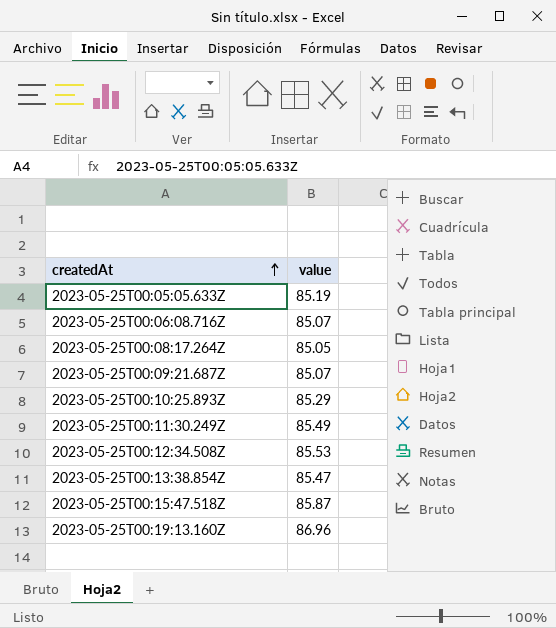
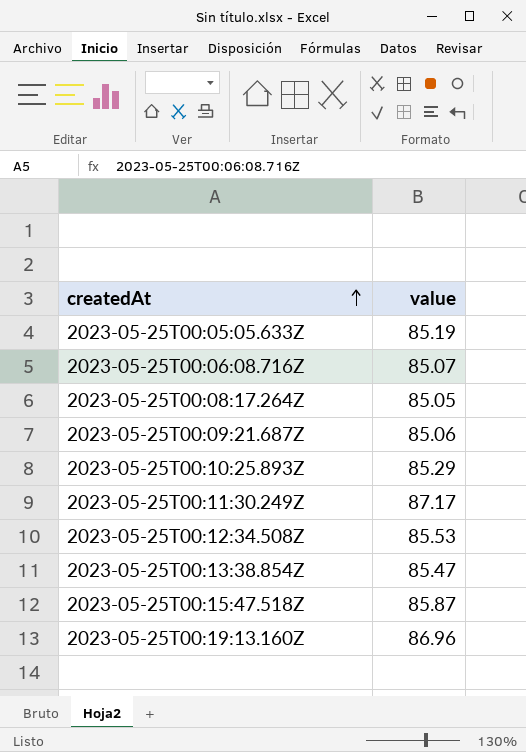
2023-05-25T00:09:21.687Z | value: 85.07 -> 85.06
2023-05-25T00:11:30.249Z | value: 85.49 -> 87.17

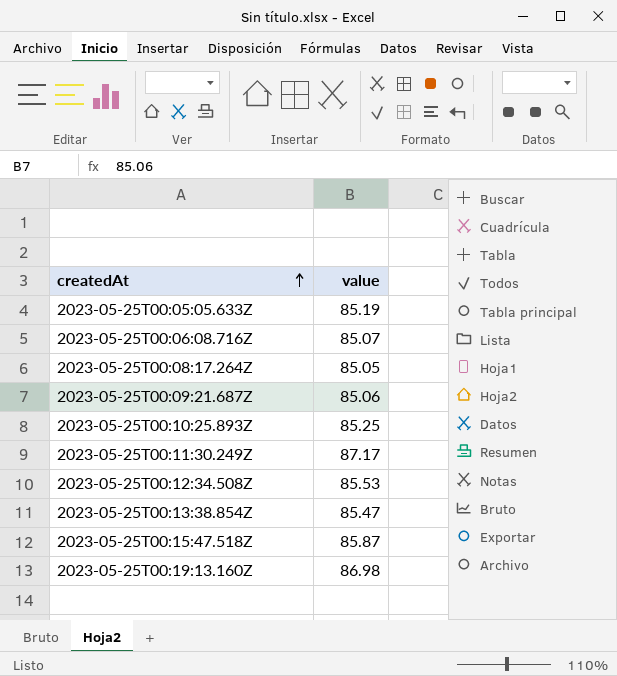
2023-05-25T00:10:25.893Z | value: 85.29 -> 85.25
2023-05-25T00:19:13.160Z | value: 86.96 -> 86.98

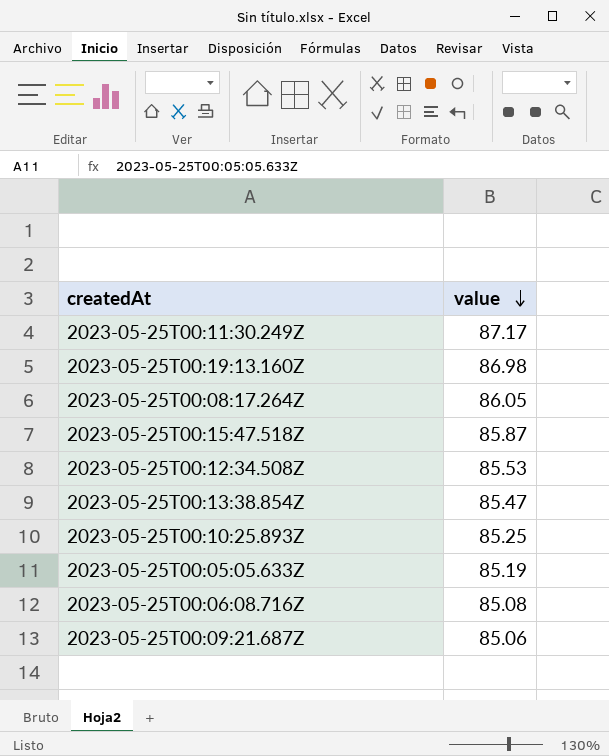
row order: createdAt ascending -> value descending
2023-05-25T00:08:17.264Z | value: 85.05 -> 86.05
2023-05-25T00:06:08.716Z | value: 85.07 -> 85.08

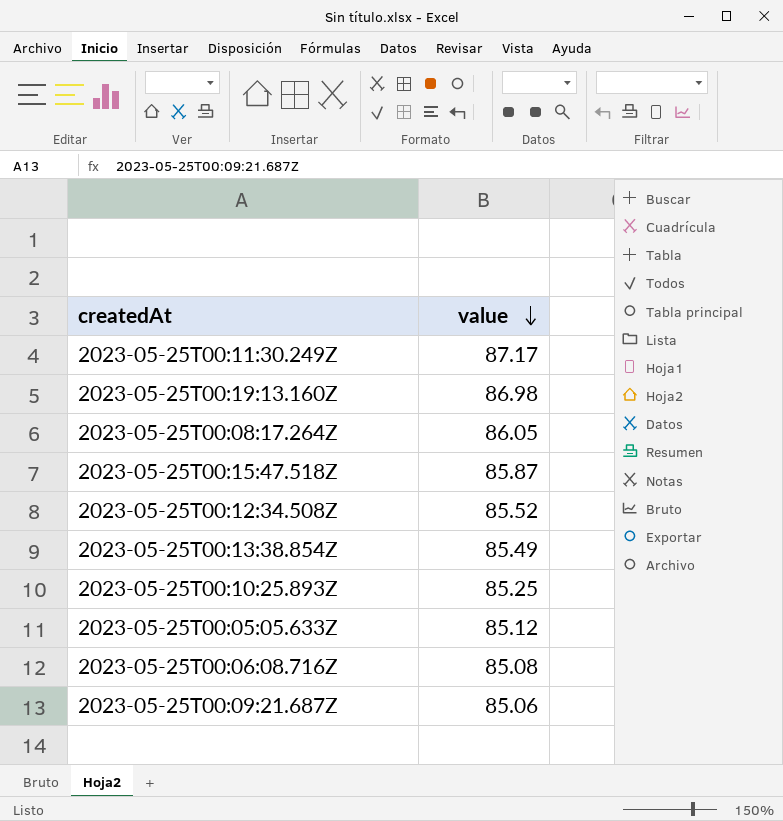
2023-05-25T00:12:34.508Z | value: 85.53 -> 85.52
2023-05-25T00:13:38.854Z | value: 85.47 -> 85.49
2023-05-25T00:05:05.633Z | value: 85.19 -> 85.12

